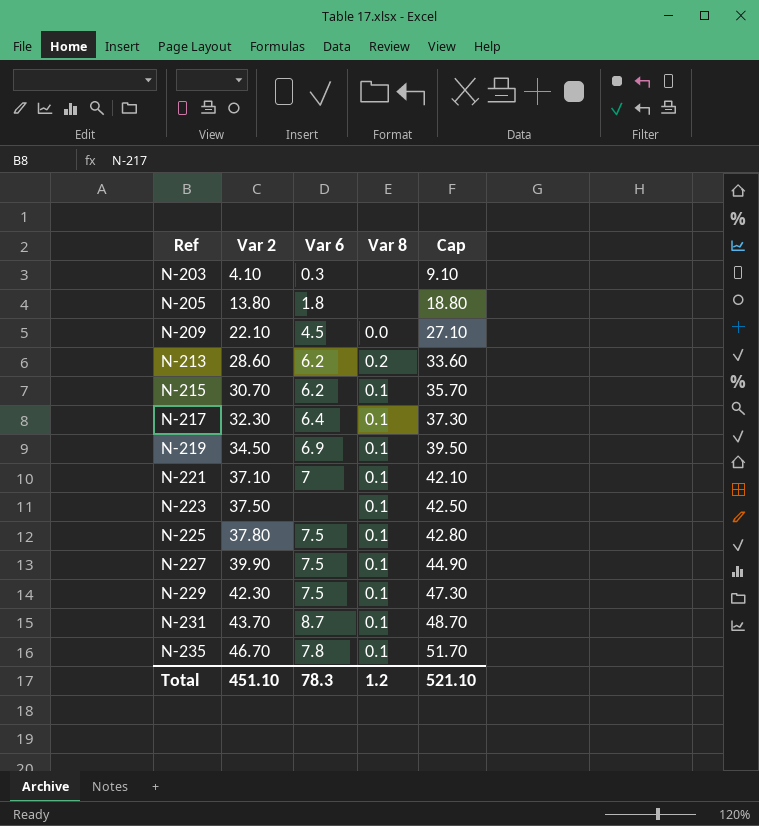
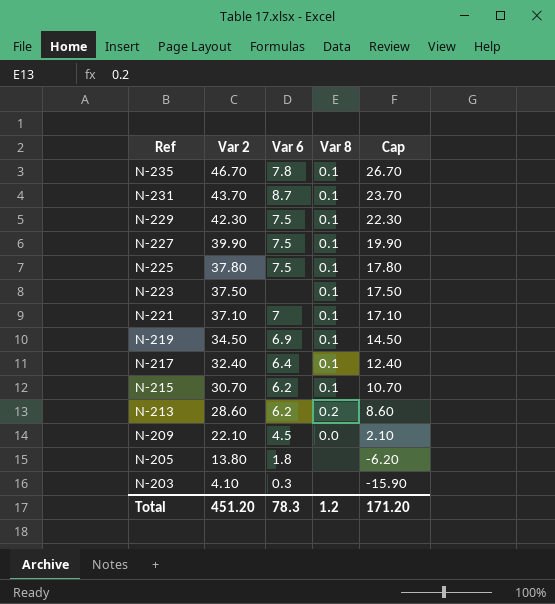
row order: Ref ascending -> Ref descending
column Cap | formula: [Var 2] + 5 -> [Var 2] - 20
N-217 | Var 2: 32.30 -> 32.40
Total | Var 2: 451.10 -> 451.20
Total | Cap: 521.10 -> 171.20

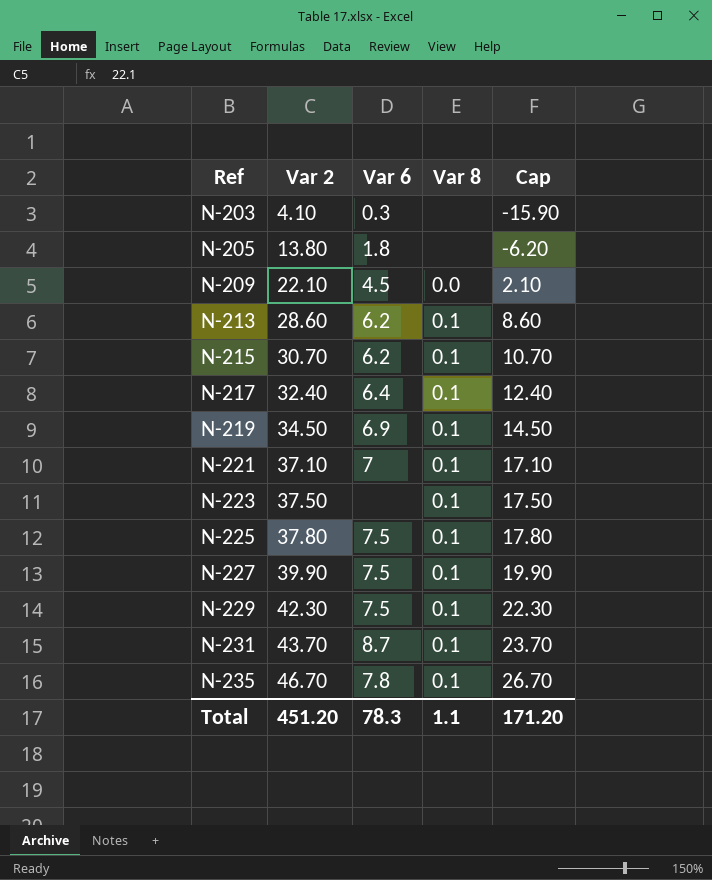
row order: Ref descending -> Ref ascending
N-213 | Var 8: 0.2 -> 0.1
Total | Var 8: 1.2 -> 1.1

